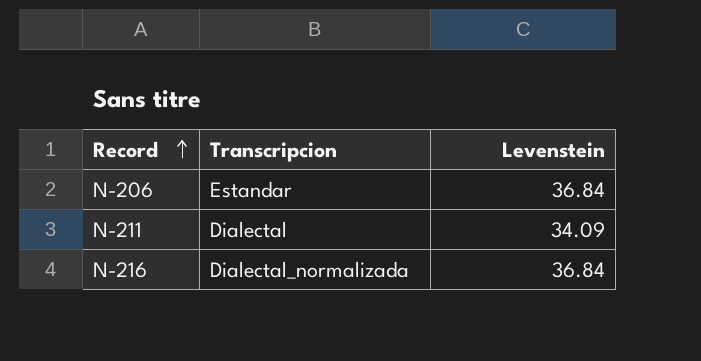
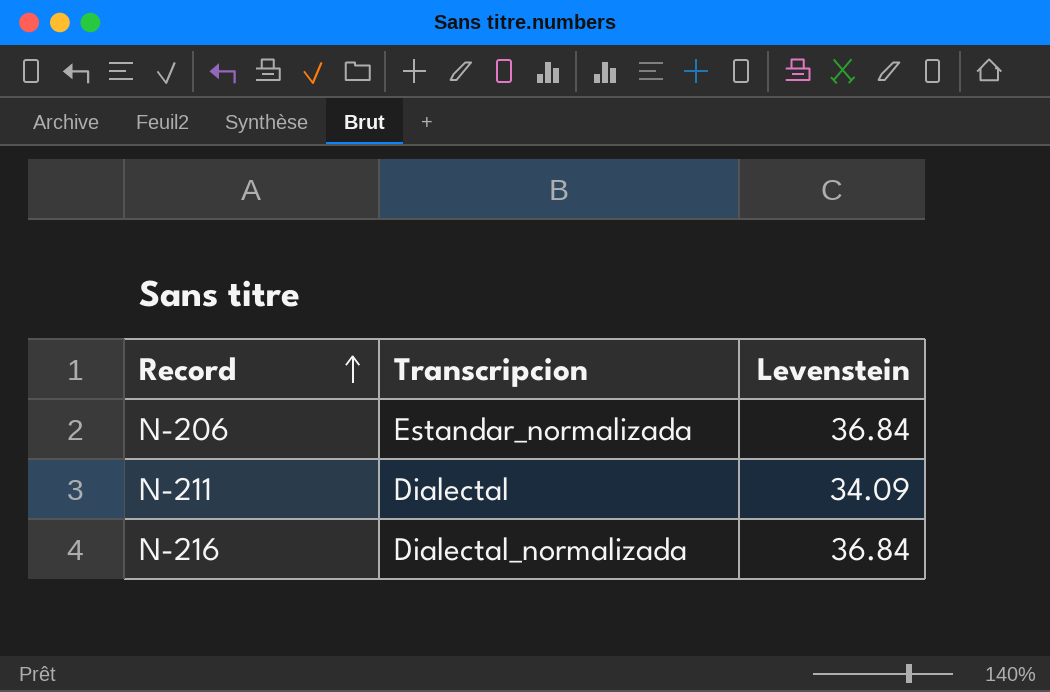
N-206 | Transcripcion: Estandar -> Estandar_normalizada

